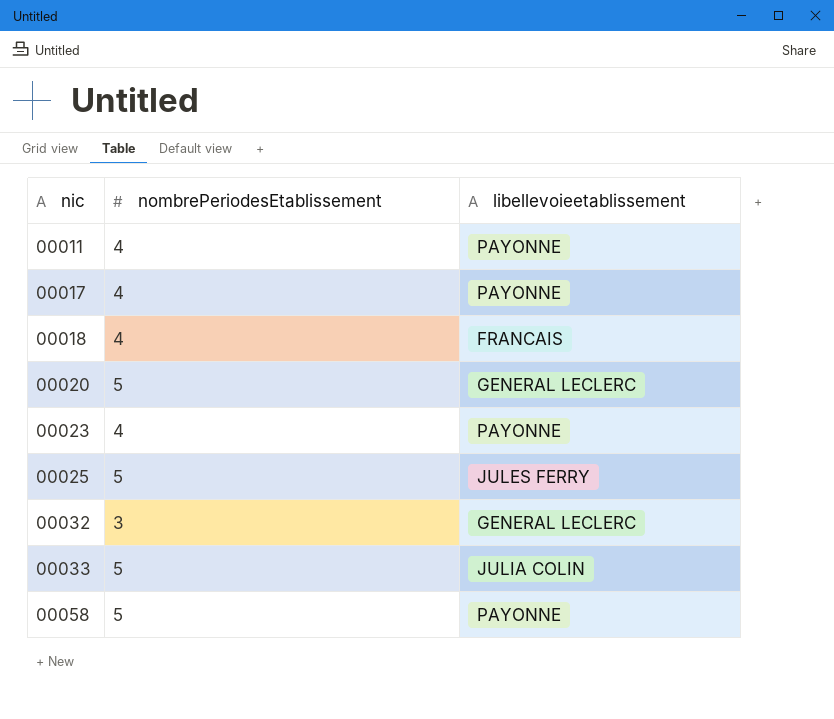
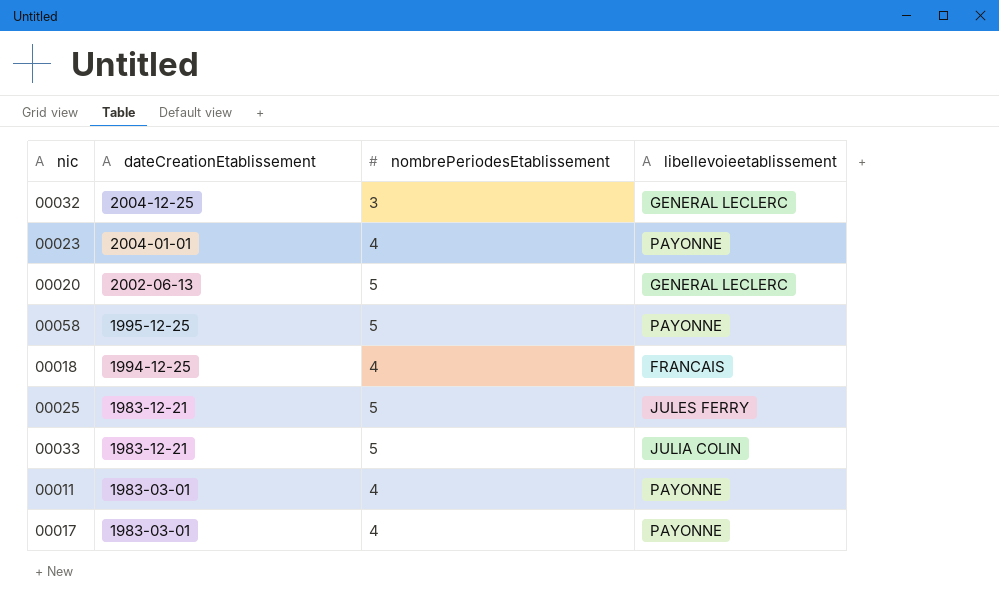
row order: nic ascending -> dateCreationEtablissement descending
column dateCreationEtablissement | position: none -> 2

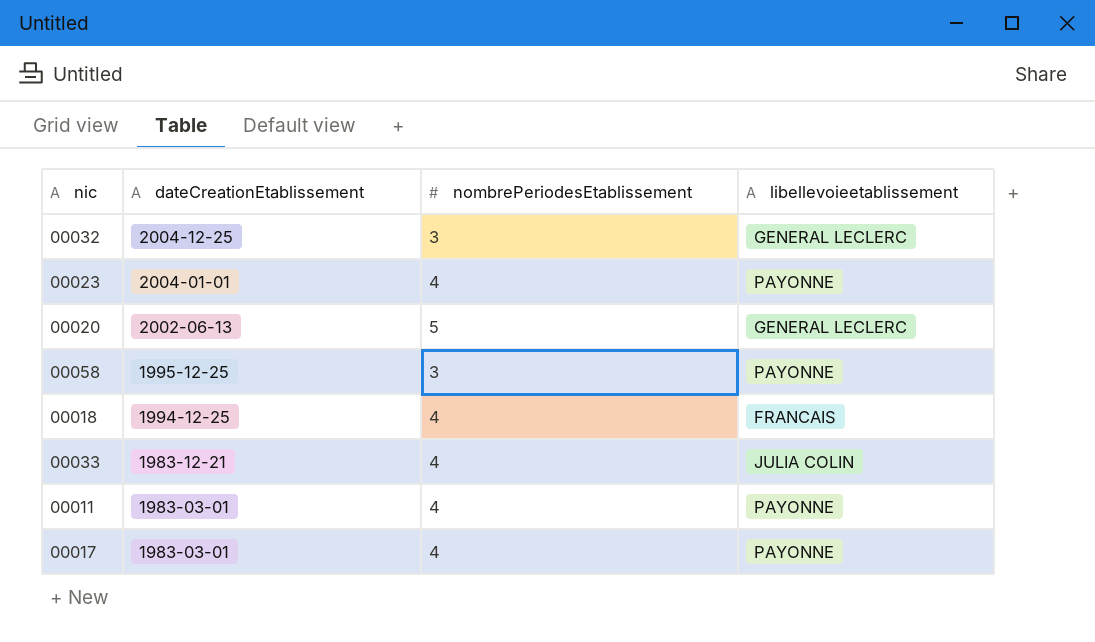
row 00025: 1983-12-21 | 5 | JULES FERRY -> none
00058 | nombrePeriodesEtablissement: 5 -> 3
00033 | nombrePeriodesEtablissement: 5 -> 4

